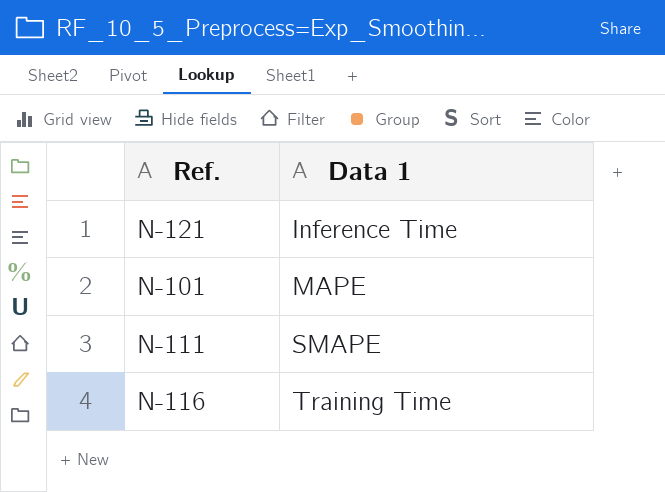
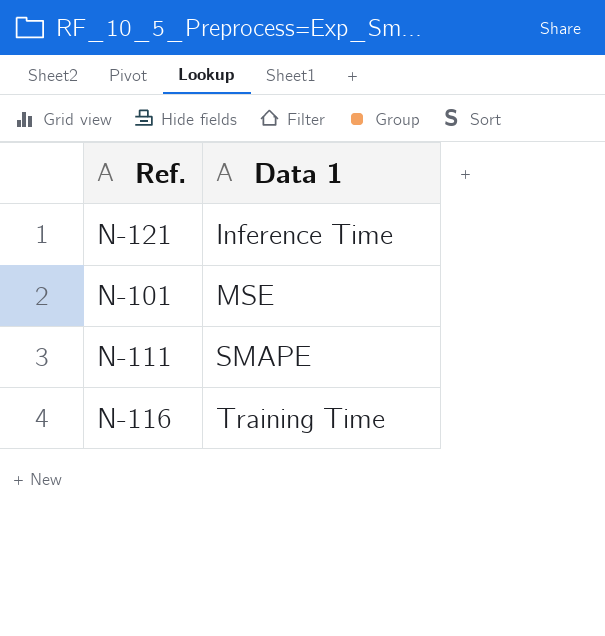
N-101 | Data 1: MAPE -> MSE

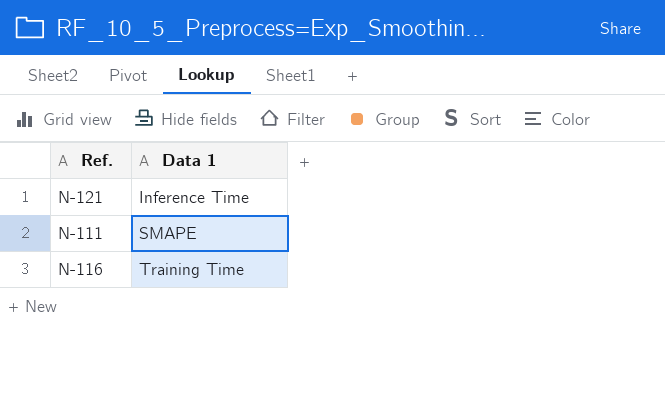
row N-101: MSE -> none

